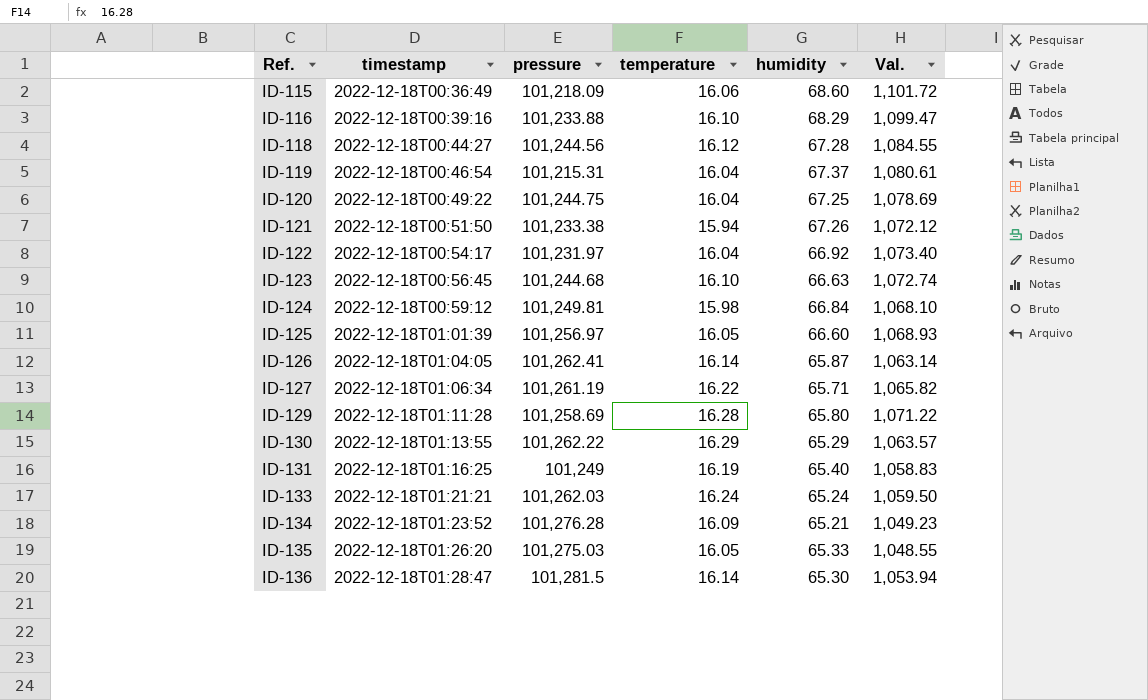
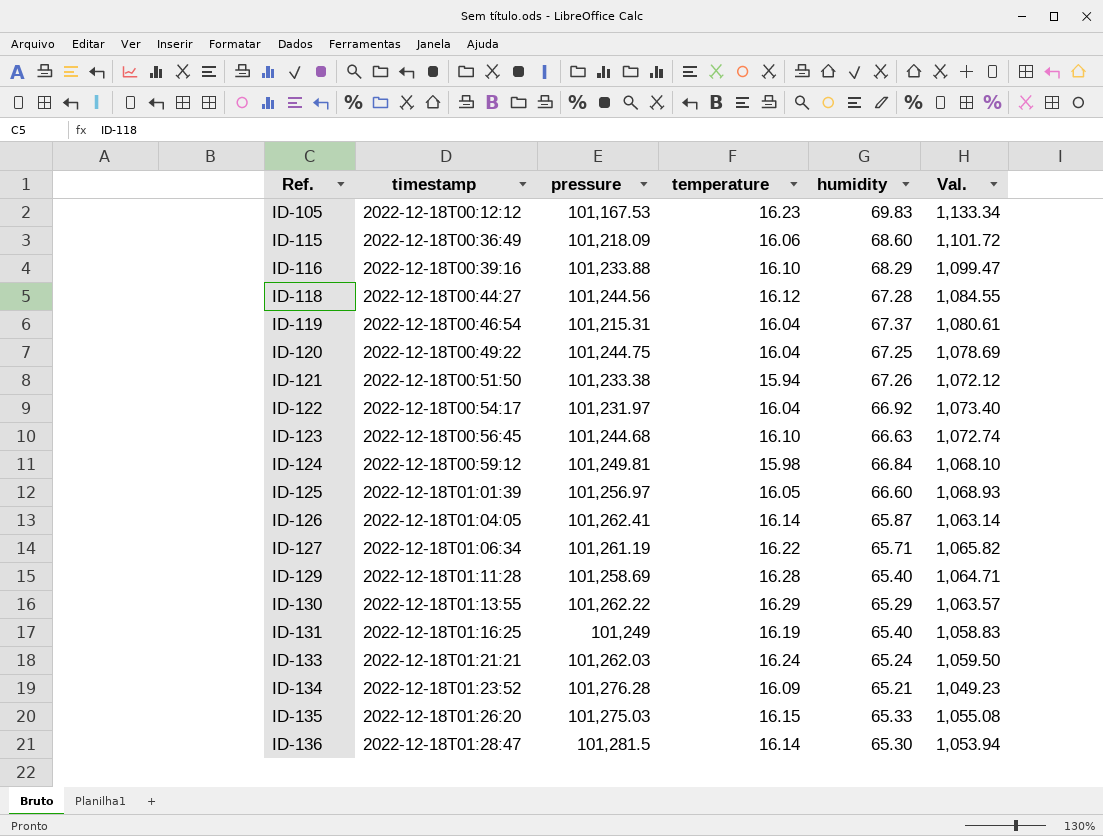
row ID-105: none -> 2022-12-18T00:12:12 | 101,167.53 | 16.23 | 69.83 | 1,133.34
ID-129 | humidity: 65.80 -> 65.40
ID-129 | Val.: 1,071.22 -> 1,064.71
ID-135 | temperature: 16.05 -> 16.15
ID-135 | Val.: 1,048.55 -> 1,055.08

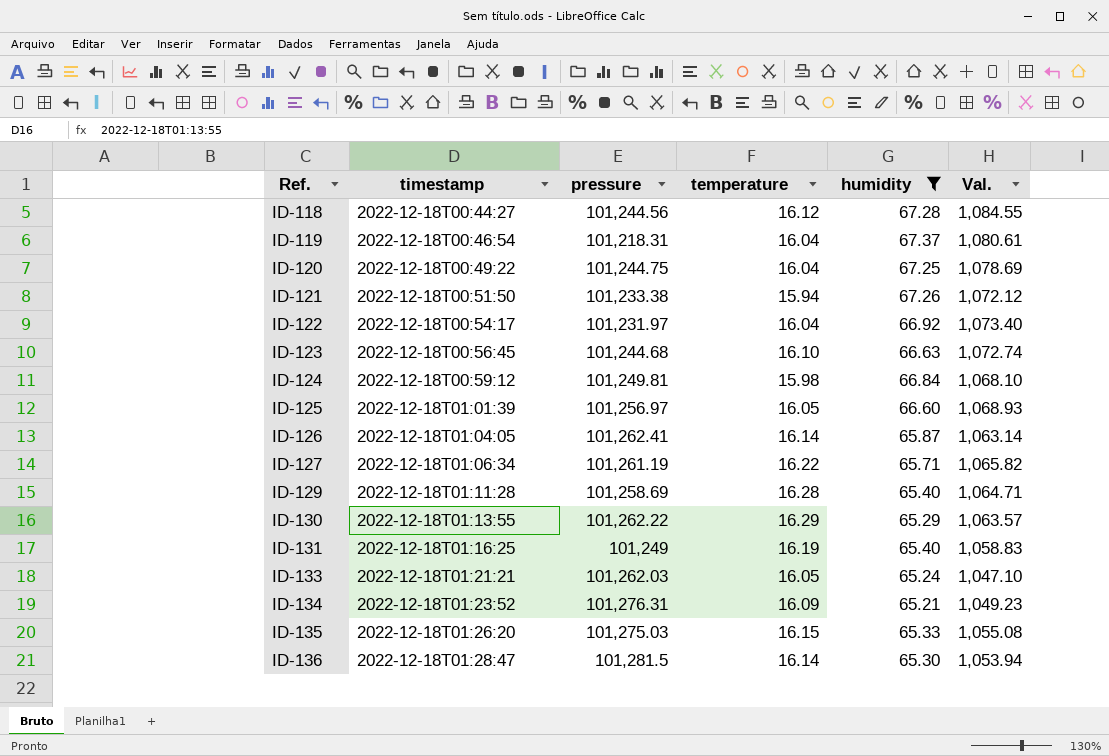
filter: none -> humidity <= 67.37
ID-119 | pressure: 101,215.31 -> 101,218.31
ID-133 | temperature: 16.24 -> 16.05
ID-133 | Val.: 1,059.50 -> 1,047.10
ID-134 | pressure: 101,276.28 -> 101,276.31

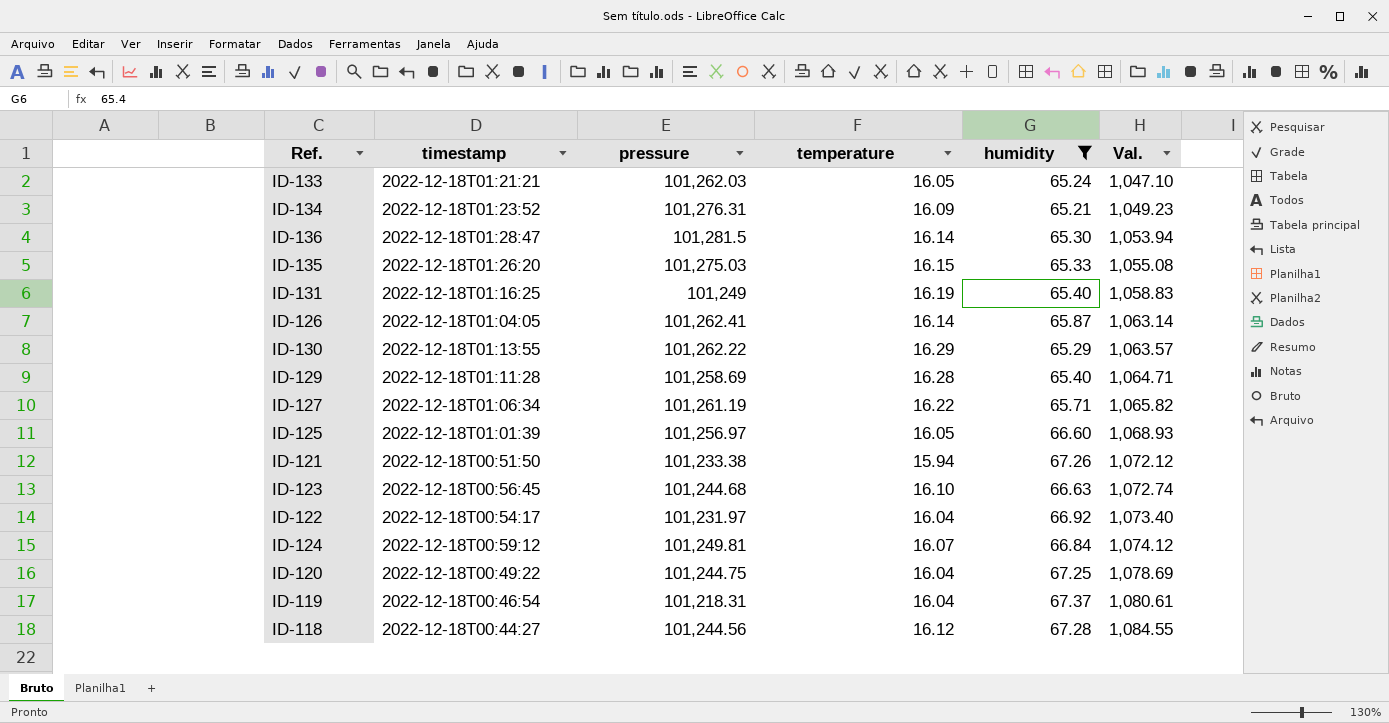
row order: Ref. ascending -> Val. ascending
ID-124 | temperature: 15.98 -> 16.07
ID-124 | Val.: 1,068.10 -> 1,074.12

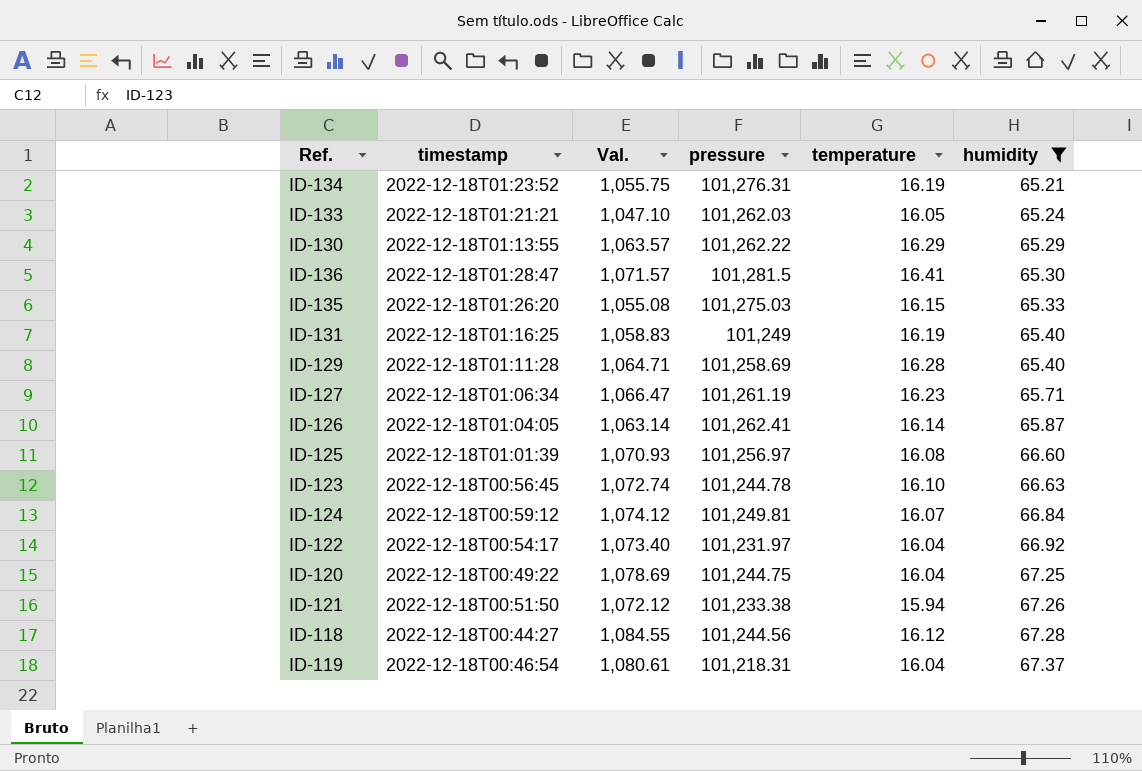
row order: Val. ascending -> humidity ascending
column Val. | position: 6 -> 3
ID-134 | Val.: 1,049.23 -> 1,055.75
ID-134 | temperature: 16.09 -> 16.19
ID-136 | Val.: 1,053.94 -> 1,071.57
ID-136 | temperature: 16.14 -> 16.41
ID-127 | Val.: 1,065.82 -> 1,066.47
ID-127 | temperature: 16.22 -> 16.23
ID-125 | Val.: 1,068.93 -> 1,070.93
ID-125 | temperature: 16.05 -> 16.08
ID-123 | pressure: 101,244.68 -> 101,244.78

